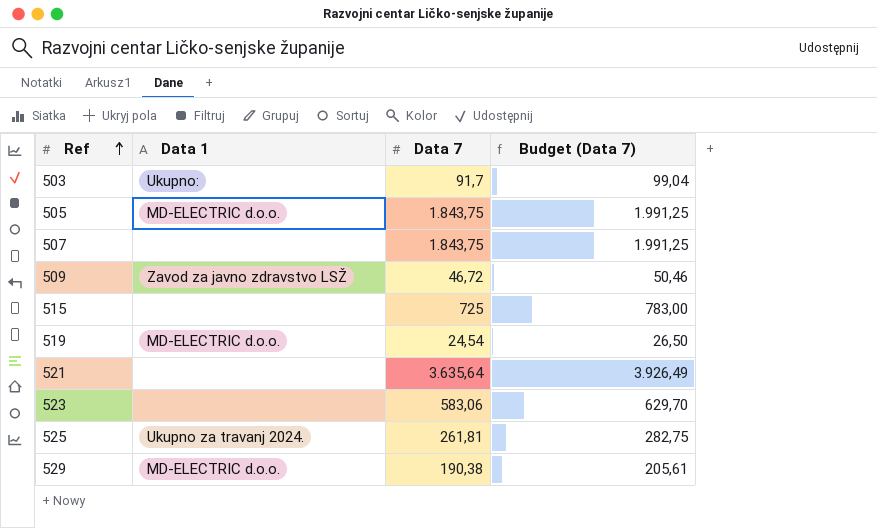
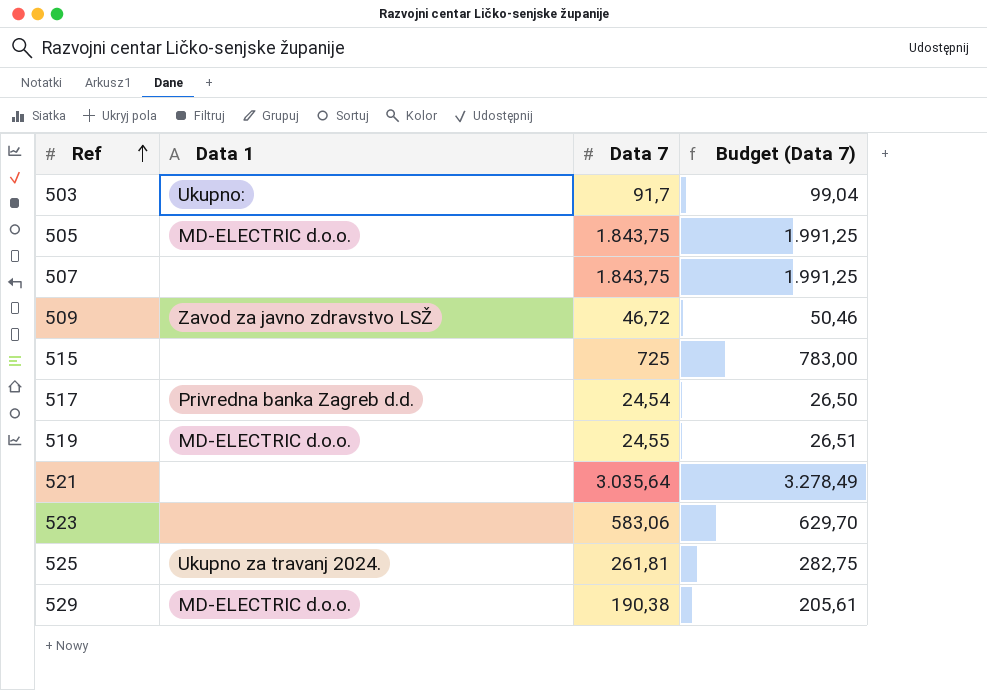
row 517: none -> Privredna banka Zagreb d.d. | 24,54 | 26,50
519 | Data 7: 24,54 -> 24,55
519 | Budget (Data 7): 26,50 -> 26,51
521 | Data 7: 3.635,64 -> 3.035,64
521 | Budget (Data 7): 3.926,49 -> 3.278,49

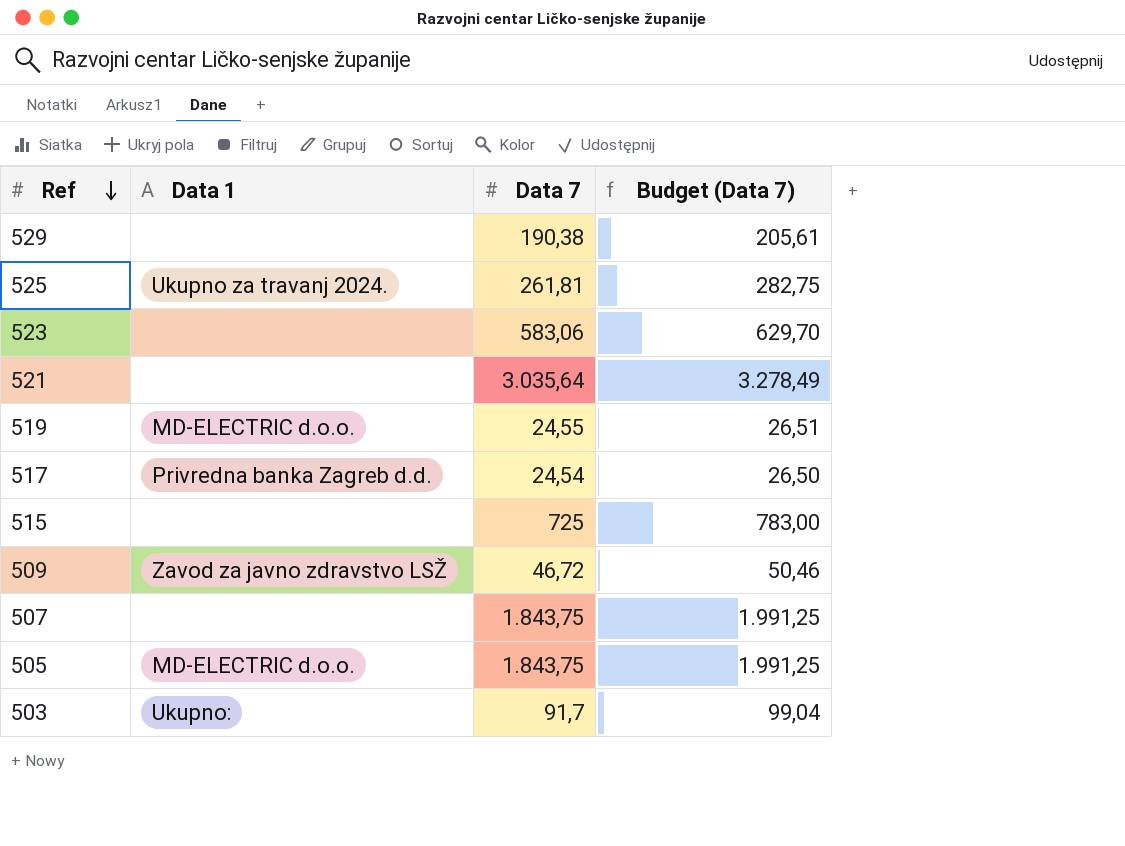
row order: Ref ascending -> Ref descending
529 | Data 1: MD-ELECTRIC d.o.o. -> none

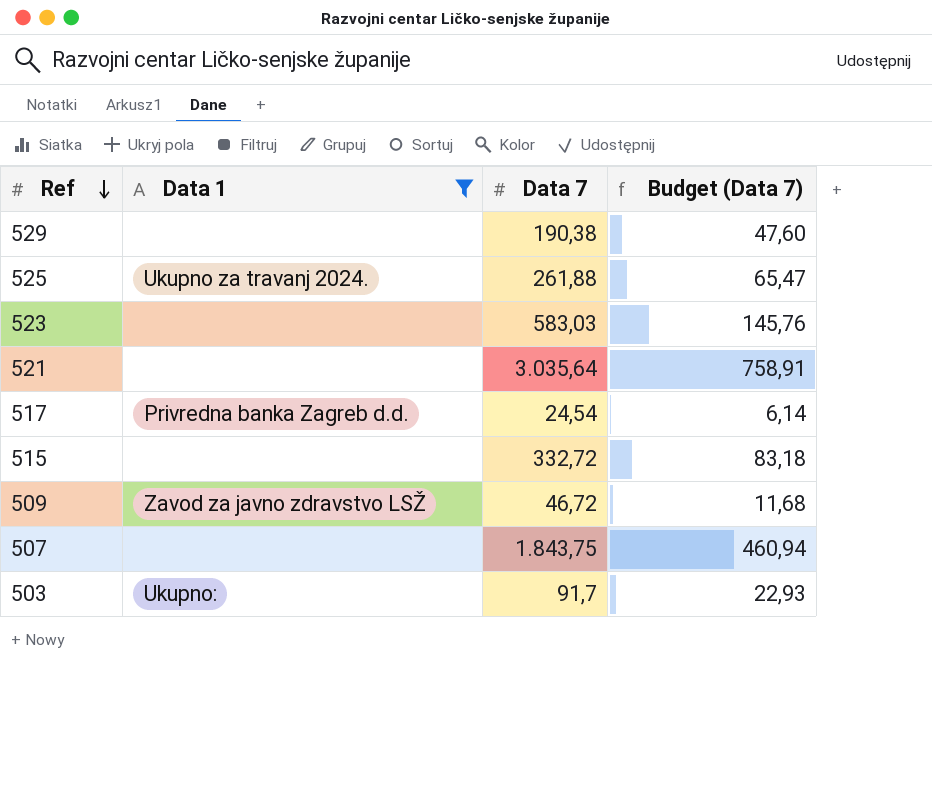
filter: none -> Data 1 != MD-ELECTRIC d.o.o.
column Budget (Data 7) | formula: [Data 7] * 1,08 -> [Data 7] * 0,25
525 | Data 7: 261,81 -> 261,88
523 | Data 7: 583,06 -> 583,03
515 | Data 7: 725 -> 332,72

